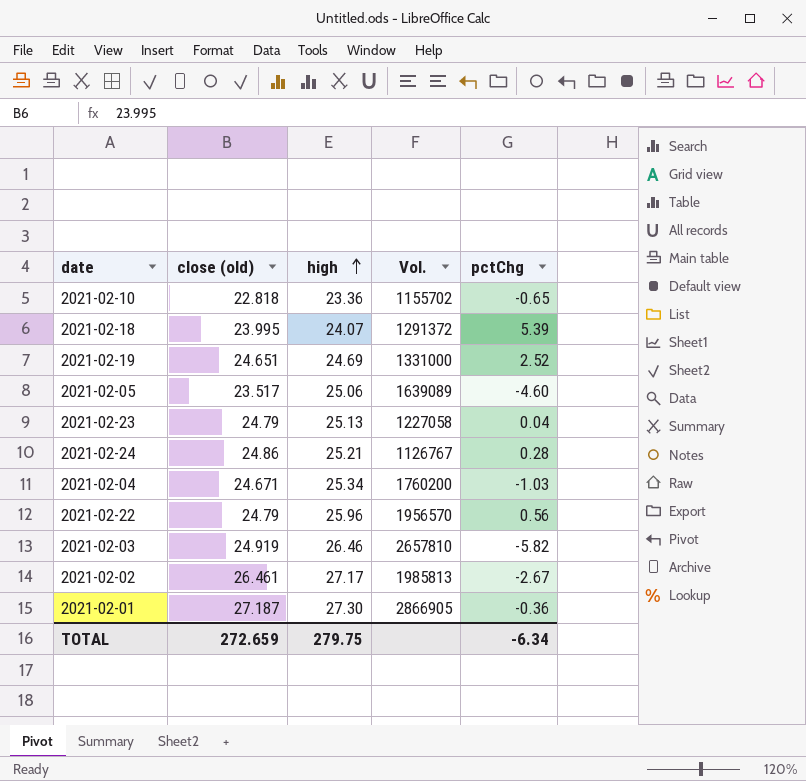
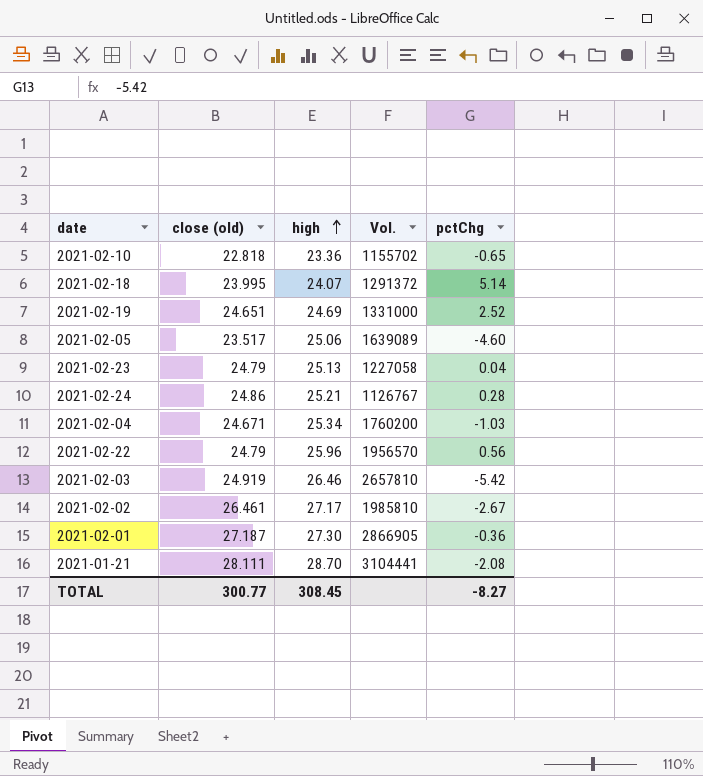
2021-02-18 | pctChg: 5.39 -> 5.14
2021-02-03 | pctChg: -5.82 -> -5.42
2021-02-02 | Vol.: 1985813 -> 1985810
row 2021-01-21: none -> 28.111 | 28.70 | 3104441 | -2.08
TOTAL | close (old): 272.659 -> 300.77
TOTAL | high: 279.75 -> 308.45
TOTAL | pctChg: -6.34 -> -8.27

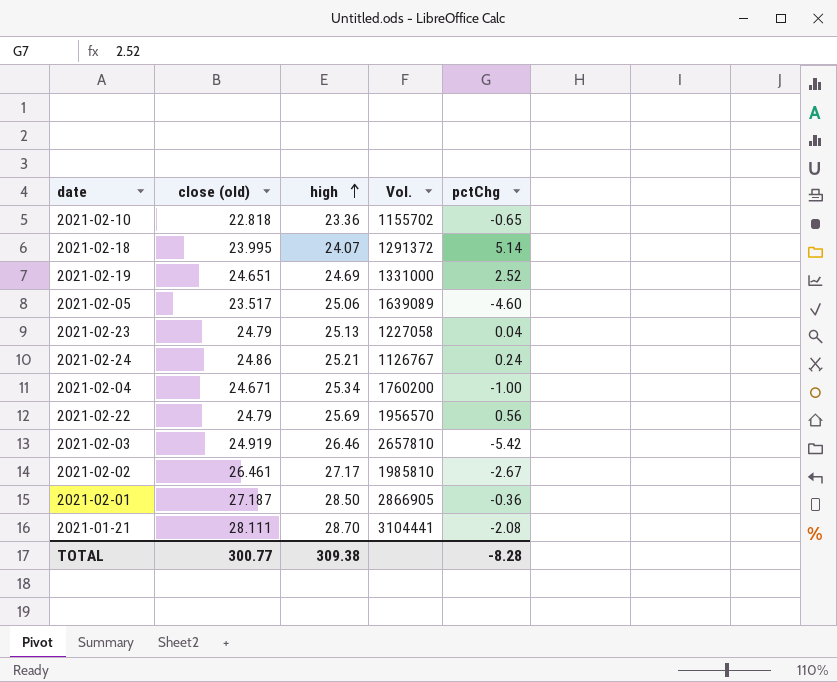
2021-02-24 | pctChg: 0.28 -> 0.24
2021-02-04 | pctChg: -1.03 -> -1.00
2021-02-22 | high: 25.96 -> 25.69
2021-02-01 | high: 27.30 -> 28.50
TOTAL | high: 308.45 -> 309.38
TOTAL | pctChg: -8.27 -> -8.28

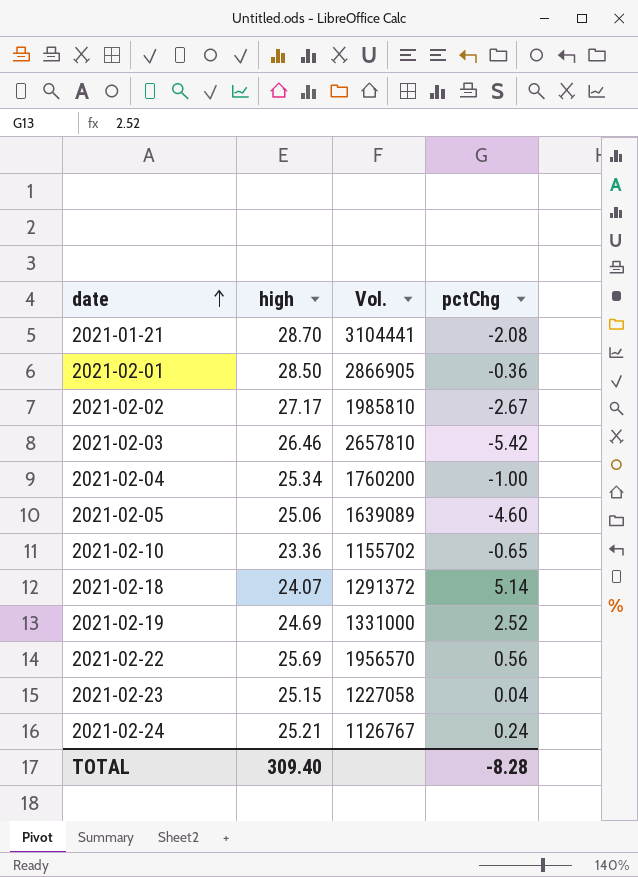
row order: high ascending -> date ascending
column close (old) | position: 2 -> none
2021-02-23 | high: 25.13 -> 25.15
TOTAL | high: 309.38 -> 309.40

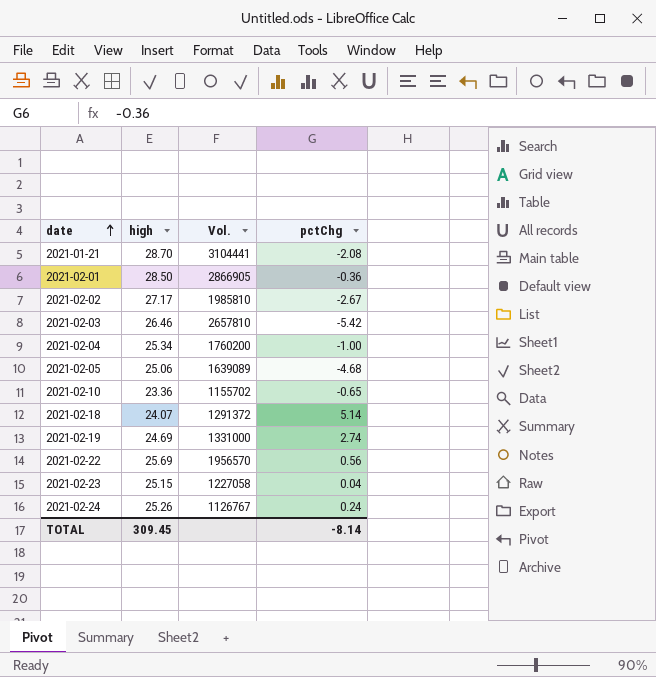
2021-02-05 | pctChg: -4.60 -> -4.68
2021-02-19 | pctChg: 2.52 -> 2.74
2021-02-24 | high: 25.21 -> 25.26
TOTAL | high: 309.40 -> 309.45
TOTAL | pctChg: -8.28 -> -8.14

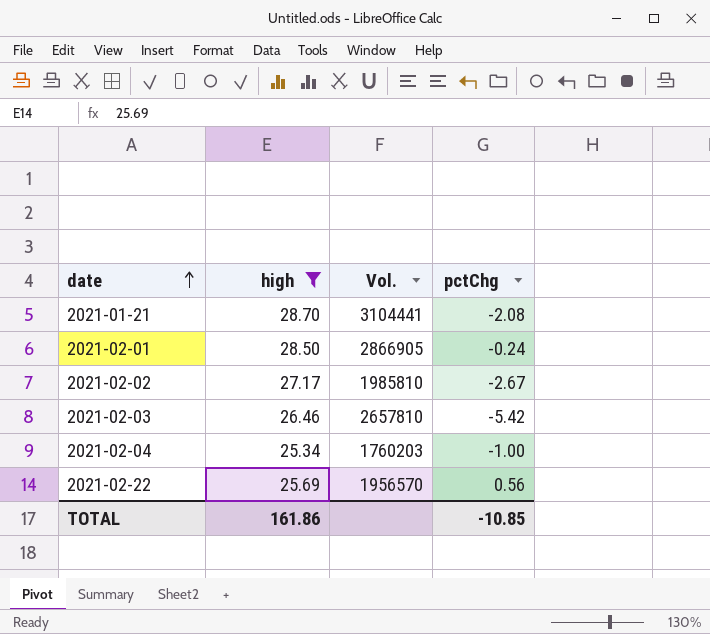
filter: none -> high >= 25.34
2021-02-01 | pctChg: -0.36 -> -0.24
2021-02-04 | Vol.: 1760200 -> 1760203
TOTAL | high: 309.45 -> 161.86
TOTAL | pctChg: -8.14 -> -10.85

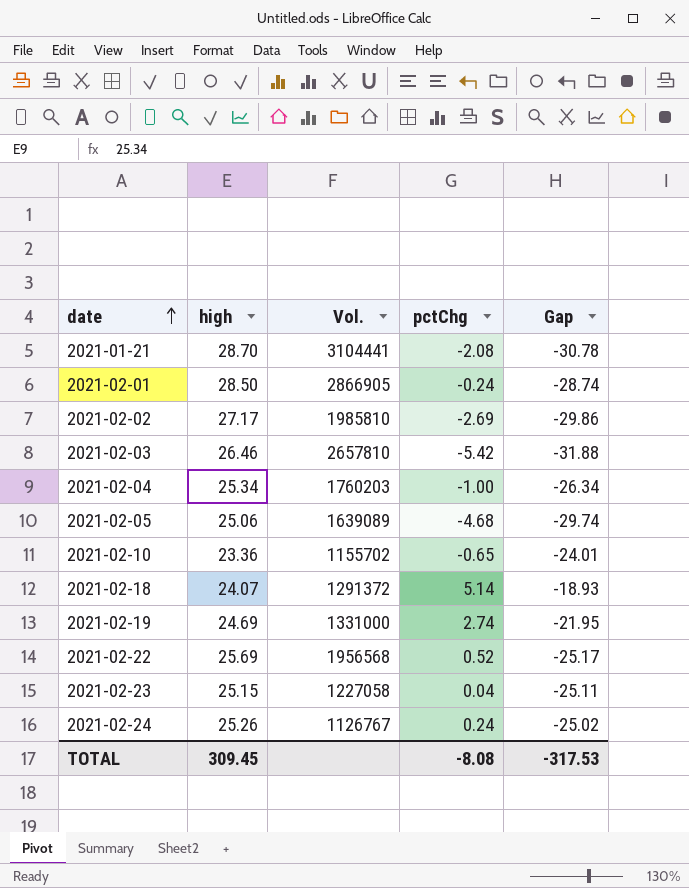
filter: high >= 25.34 -> none
column Gap | formula: none -> [pctChg] - [high]
2021-02-02 | pctChg: -2.67 -> -2.69
2021-02-22 | Vol.: 1956570 -> 1956568
2021-02-22 | pctChg: 0.56 -> 0.52
TOTAL | high: 161.86 -> 309.45
TOTAL | pctChg: -10.85 -> -8.08

